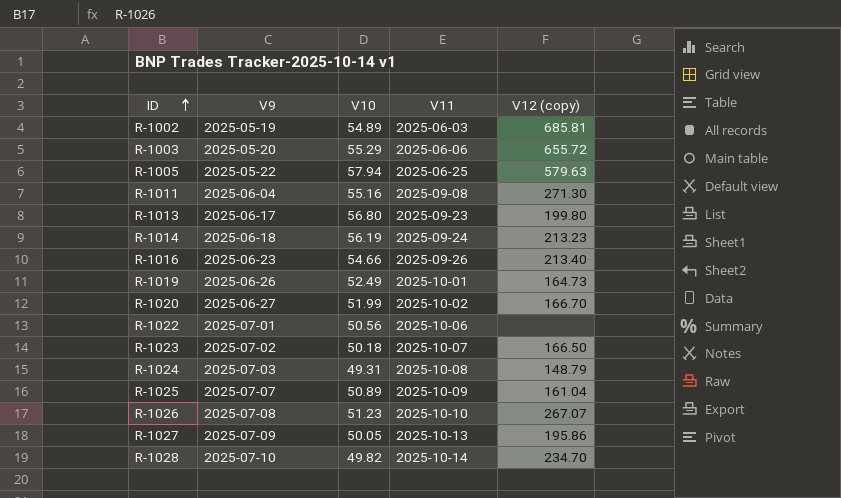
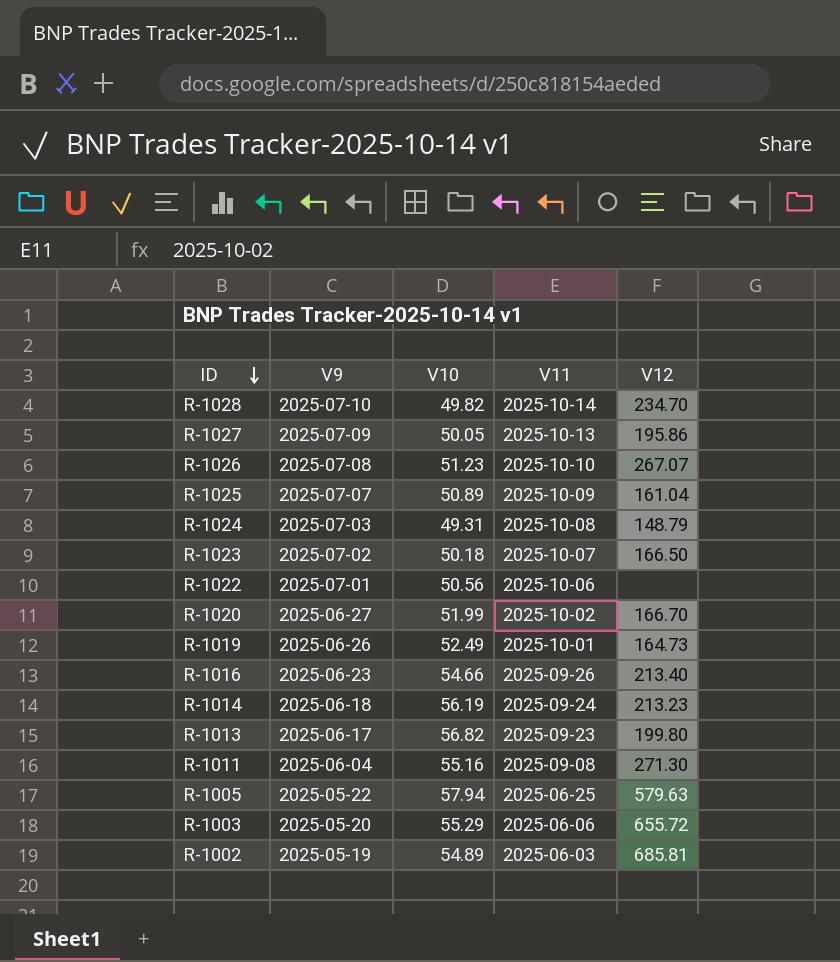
row order: ID ascending -> ID descending
column name: V12 (copy) -> V12
R-1013 | V10: 56.80 -> 56.82

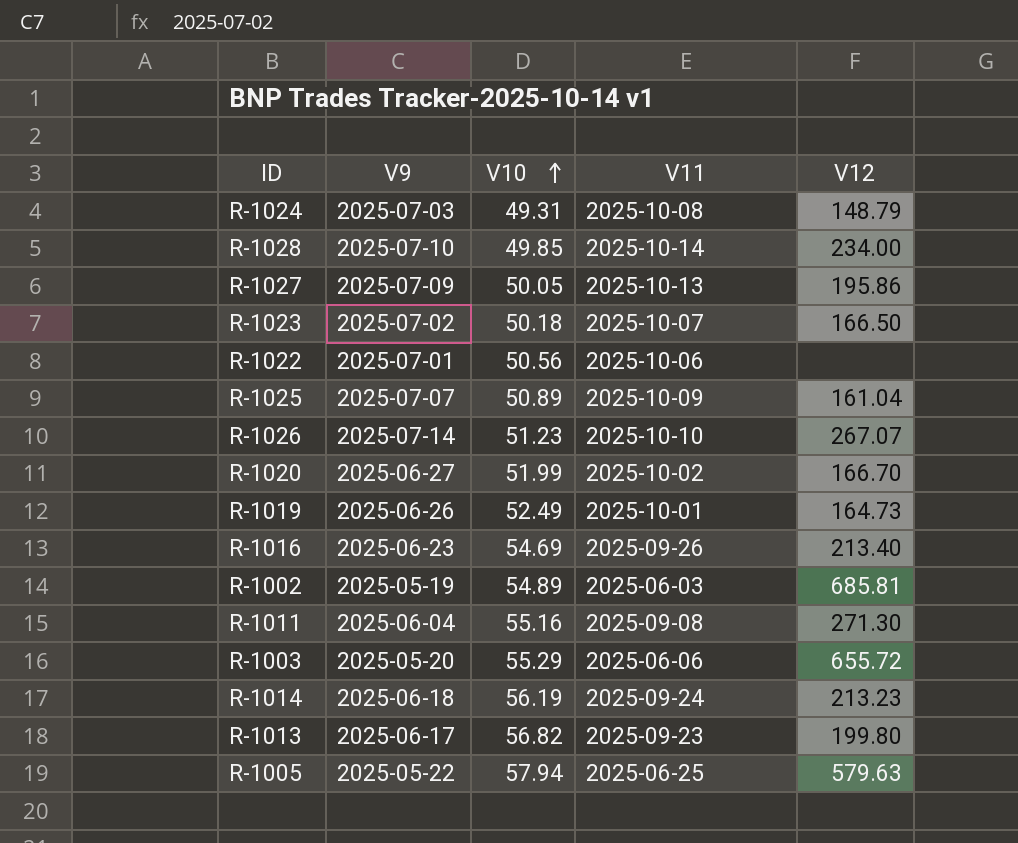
row order: ID descending -> V10 ascending
R-1028 | V10: 49.82 -> 49.85
R-1028 | V12: 234.70 -> 234.00
R-1026 | V9: 2025-07-08 -> 2025-07-14
R-1016 | V10: 54.66 -> 54.69

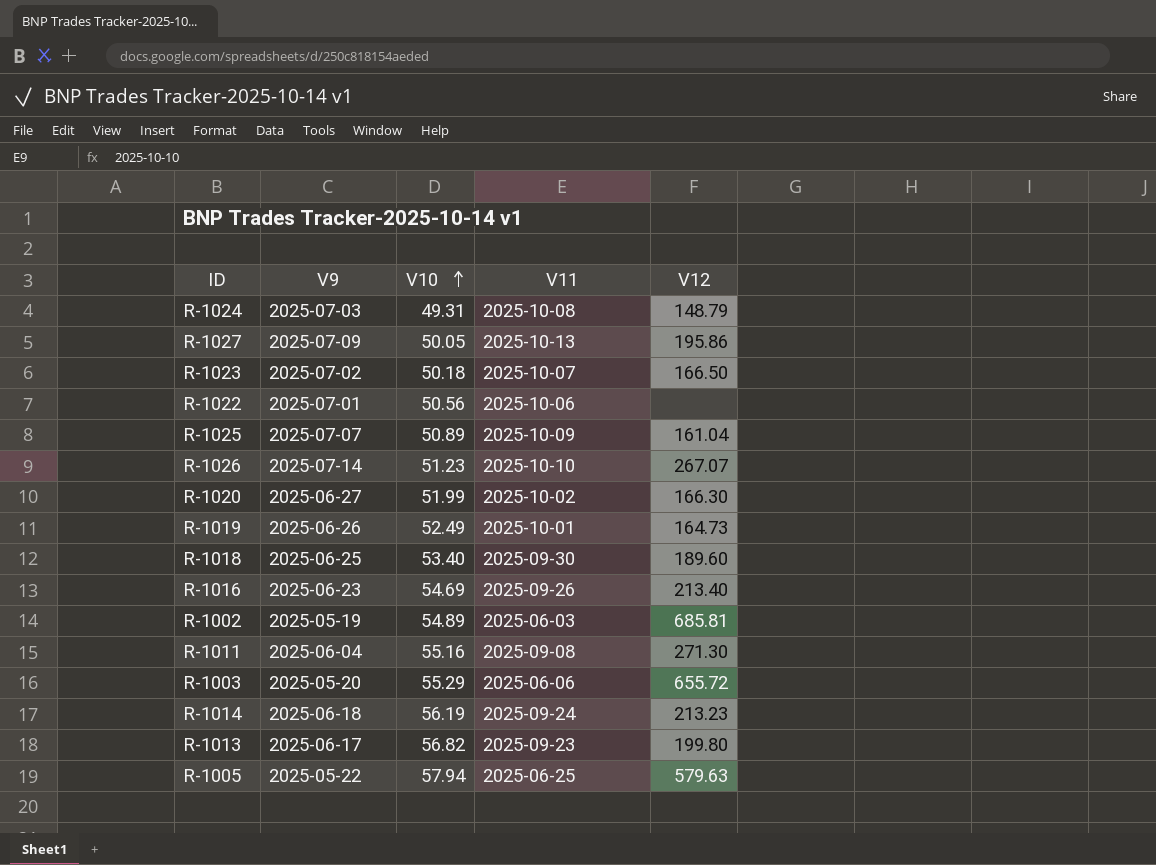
row R-1028: 2025-07-10 | 49.85 | 2025-10-14 | 234.00 -> none
R-1020 | V12: 166.70 -> 166.30
row R-1018: none -> 2025-06-25 | 53.40 | 2025-09-30 | 189.60

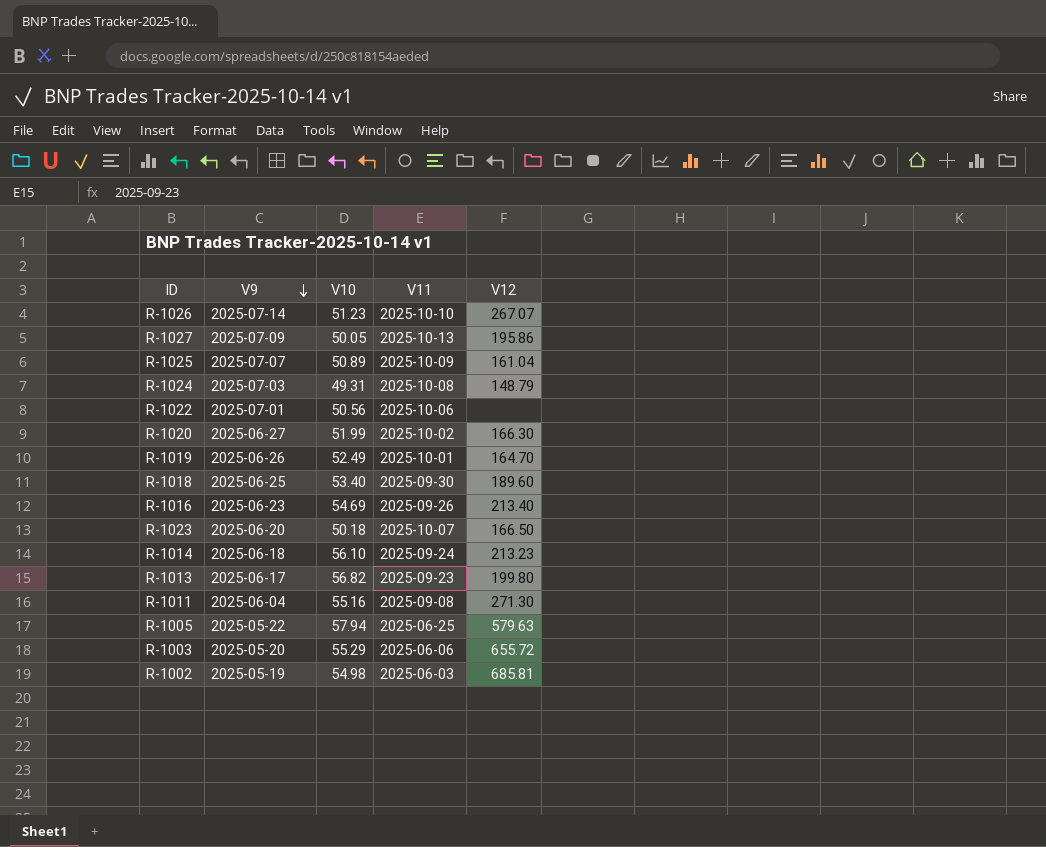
row order: V10 ascending -> V9 descending
R-1019 | V12: 164.73 -> 164.70
R-1023 | V9: 2025-07-02 -> 2025-06-20
R-1014 | V10: 56.19 -> 56.10
R-1002 | V10: 54.89 -> 54.98

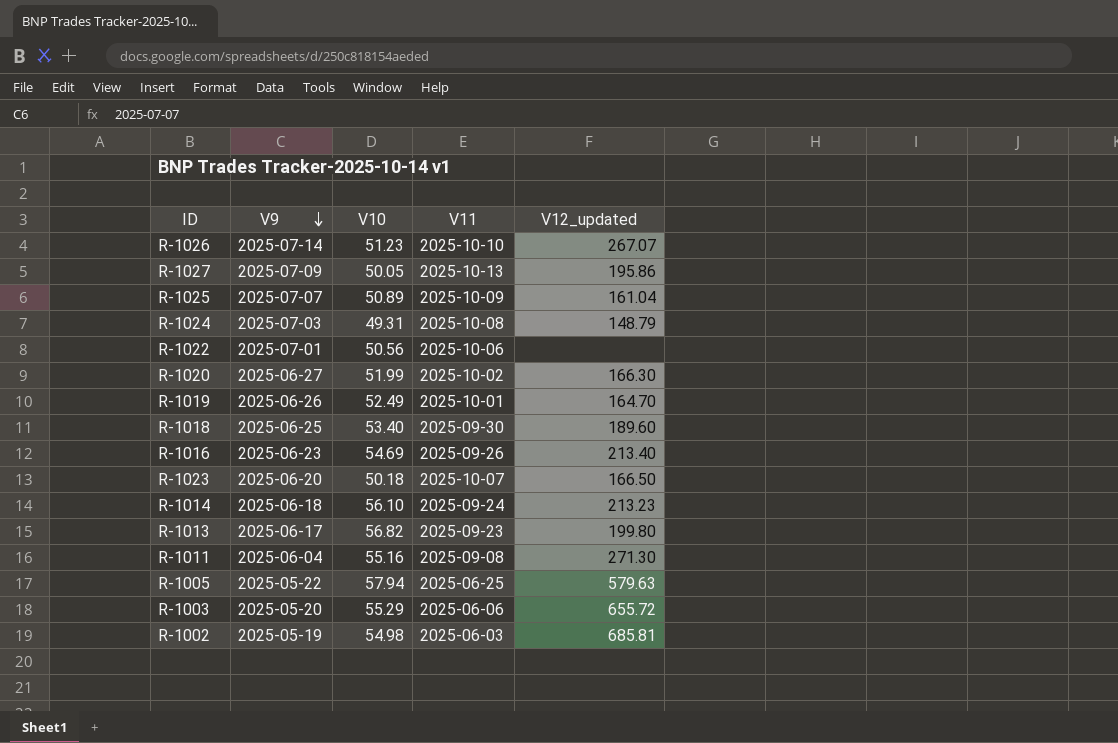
column name: V12 -> V12_updated

